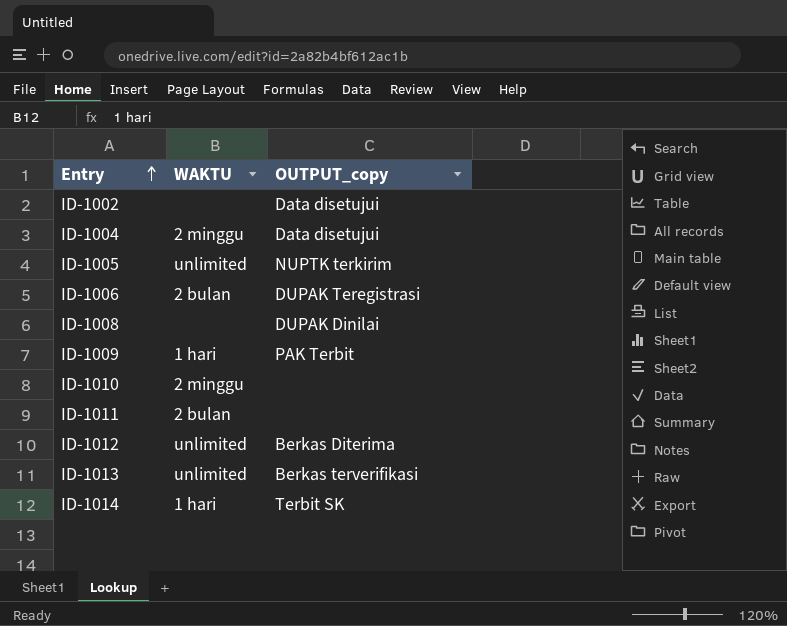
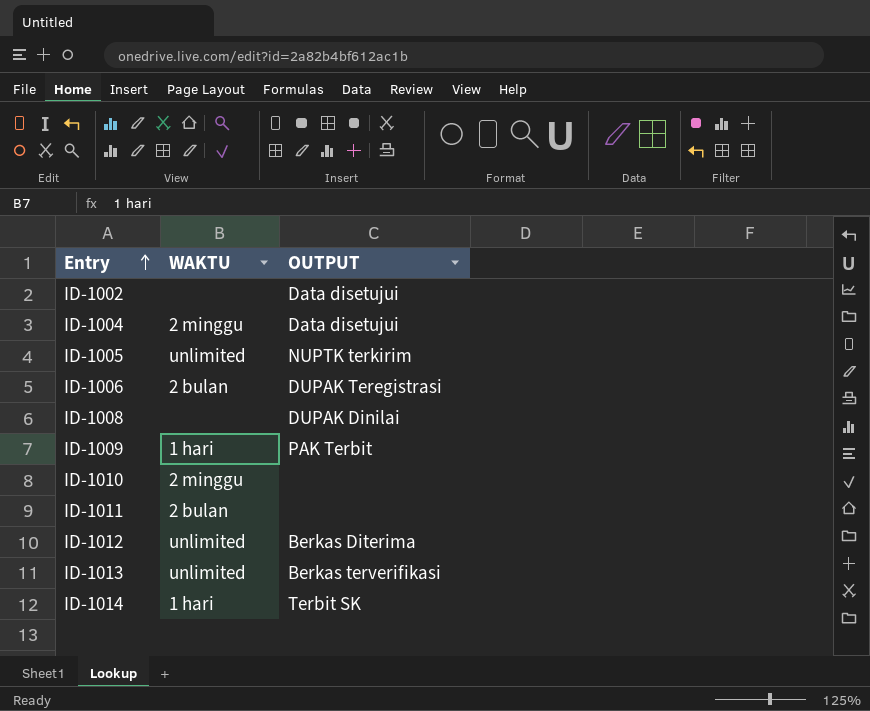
column name: OUTPUT_copy -> OUTPUT

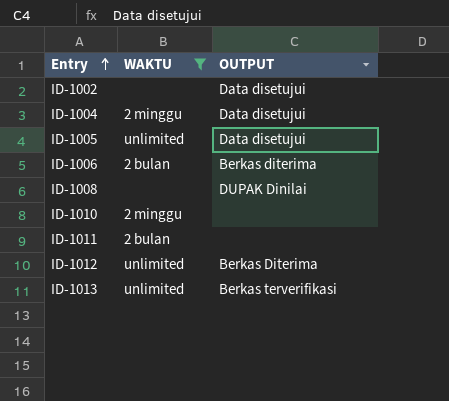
filter: none -> WAKTU != 1 hari
ID-1005 | OUTPUT: NUPTK terkirim -> Data disetujui
ID-1006 | OUTPUT: DUPAK Teregistrasi -> Berkas diterima

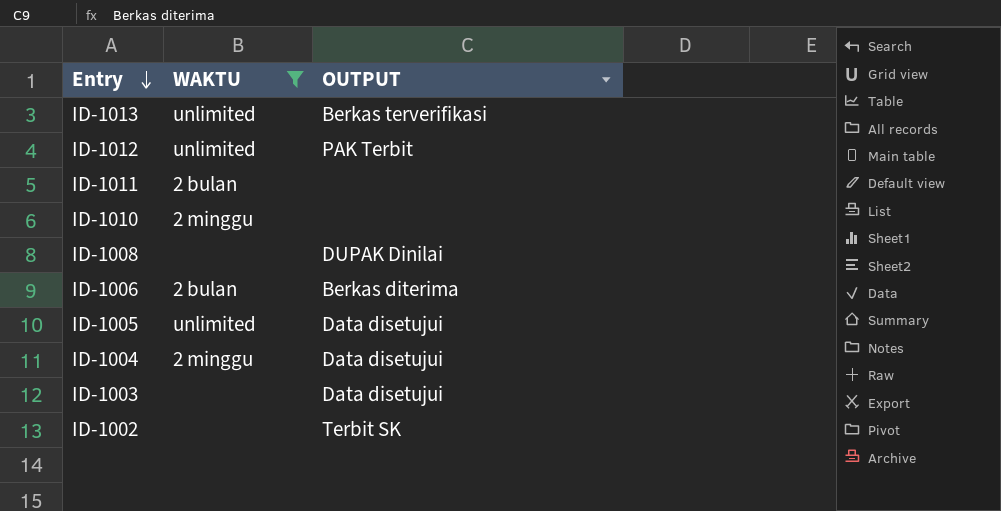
row order: Entry ascending -> Entry descending
ID-1012 | OUTPUT: Berkas Diterima -> PAK Terbit
row ID-1003: none -> none | Data disetujui
ID-1002 | OUTPUT: Data disetujui -> Terbit SK

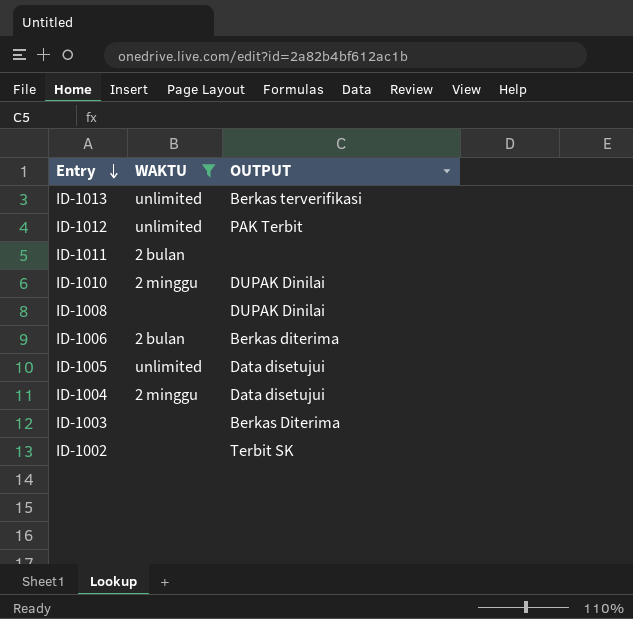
ID-1010 | OUTPUT: none -> DUPAK Dinilai
ID-1003 | OUTPUT: Data disetujui -> Berkas Diterima

